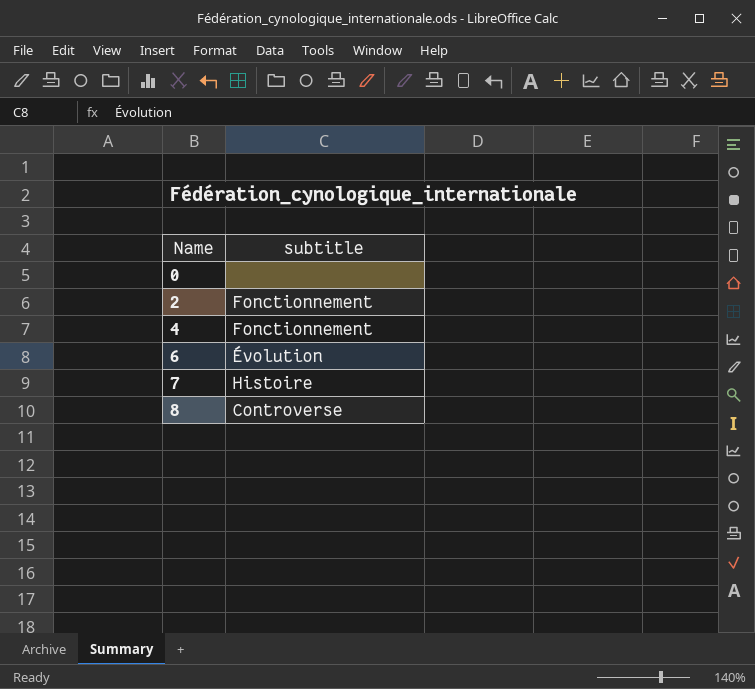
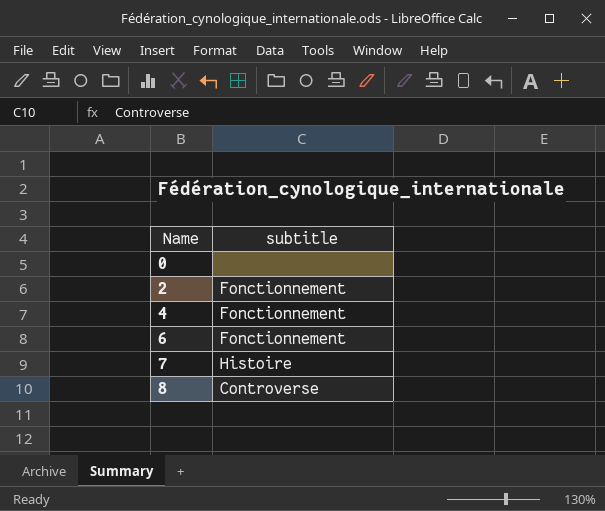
6 | subtitle: Évolution -> Fonctionnement

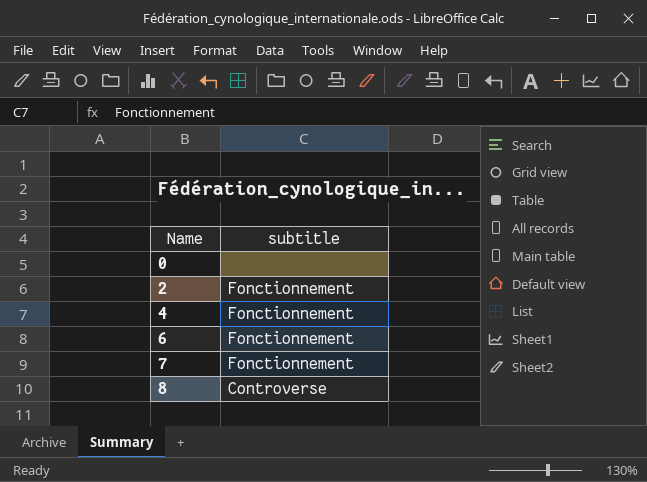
7 | subtitle: Histoire -> Fonctionnement

